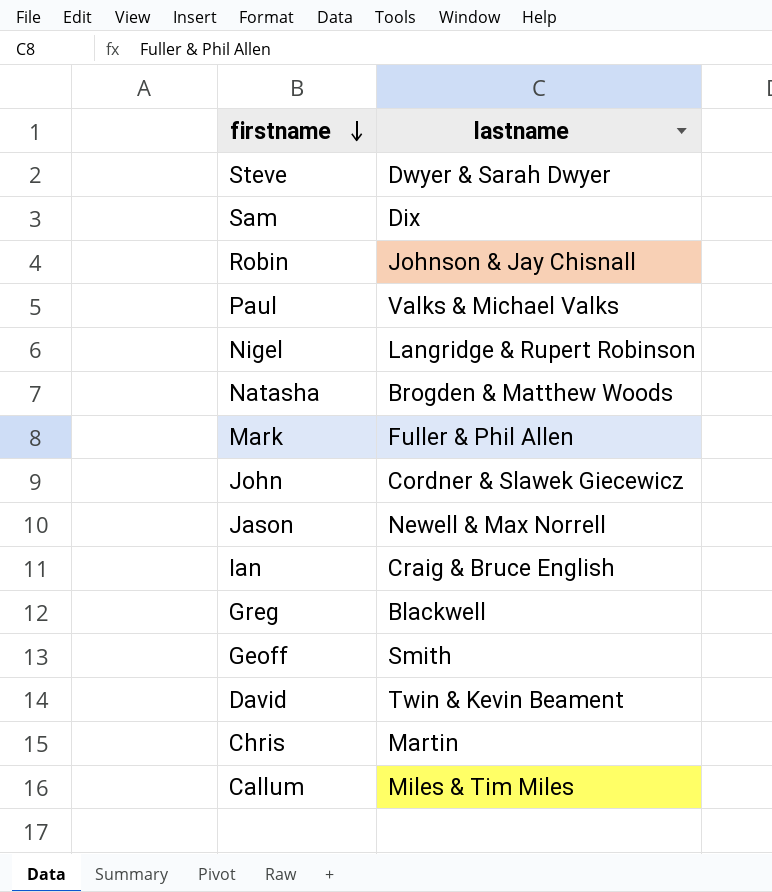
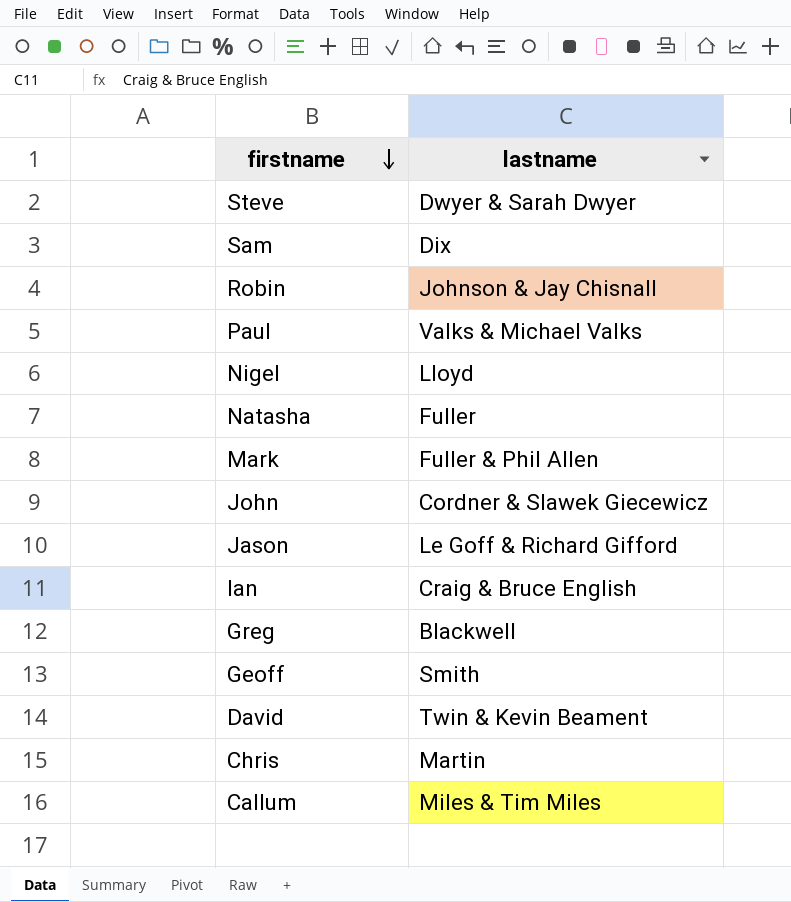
Nigel | lastname: Langridge & Rupert Robinson -> Lloyd
Natasha | lastname: Brogden & Matthew Woods -> Fuller
Jason | lastname: Newell & Max Norrell -> Le Goff & Richard Gifford

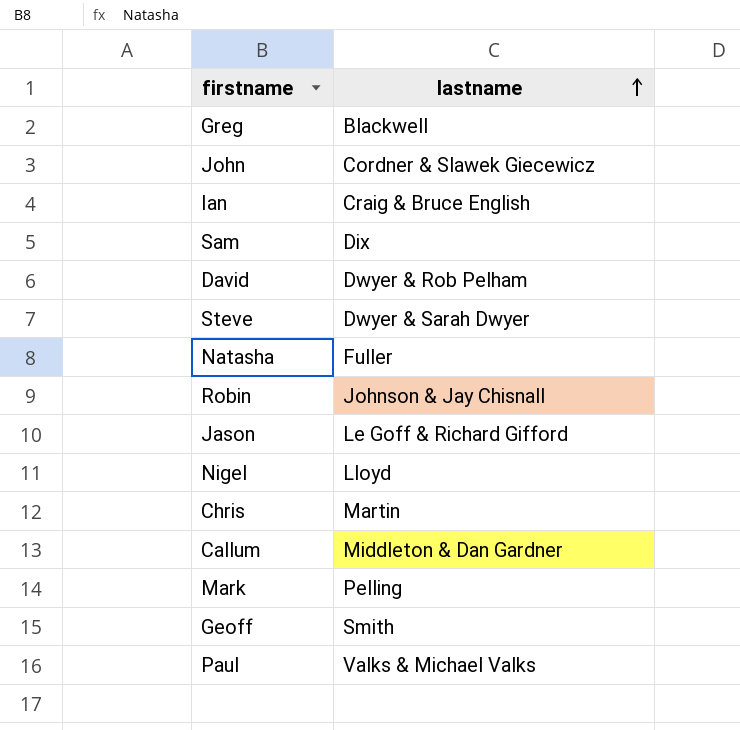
row order: firstname descending -> lastname ascending
David | lastname: Twin & Kevin Beament -> Dwyer & Rob Pelham
Callum | lastname: Miles & Tim Miles -> Middleton & Dan Gardner
Mark | lastname: Fuller & Phil Allen -> Pelling

